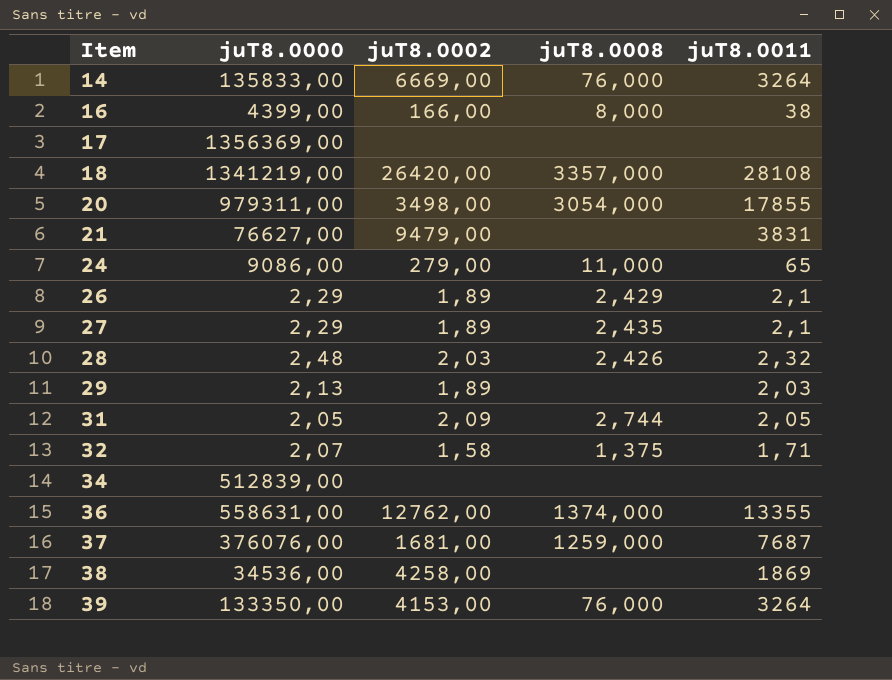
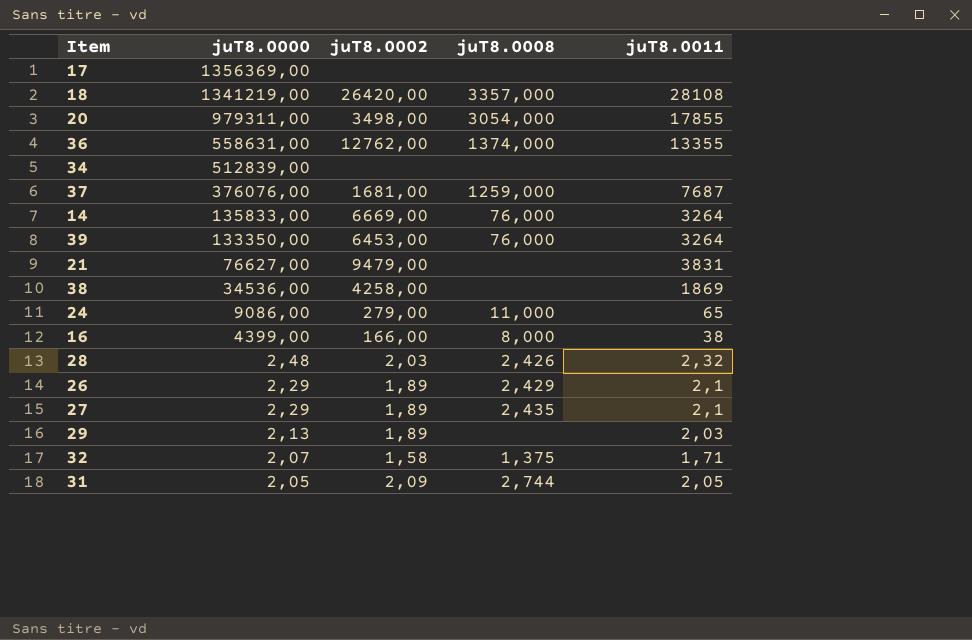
row order: Item ascending -> juT8.0000 descending
39 | juT8.0002: 4153,00 -> 6453,00

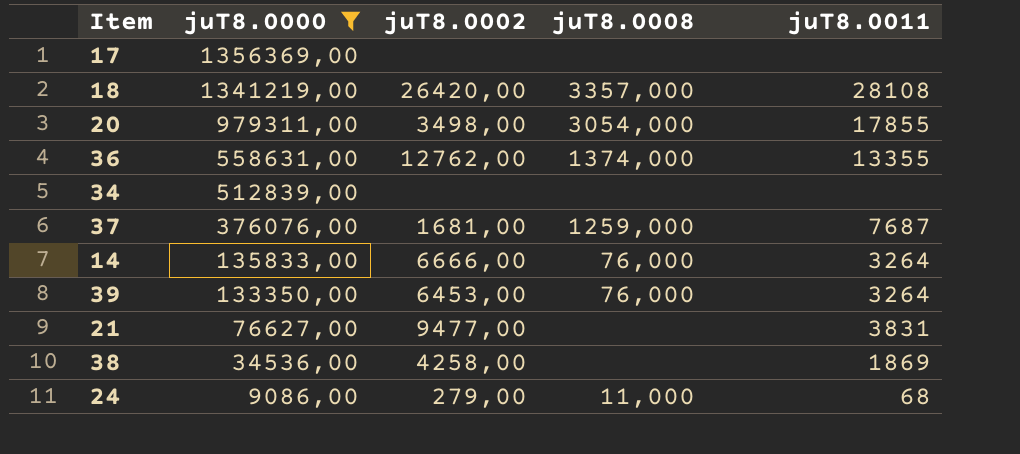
filter: none -> juT8.0000 >= 9086,00
14 | juT8.0002: 6669,00 -> 6666,00
21 | juT8.0002: 9479,00 -> 9477,00
24 | juT8.0011: 65 -> 68

